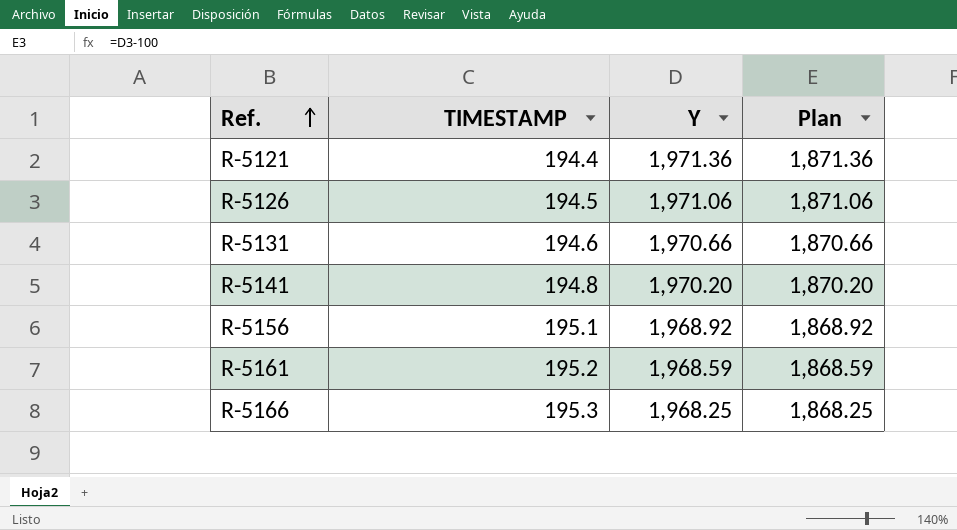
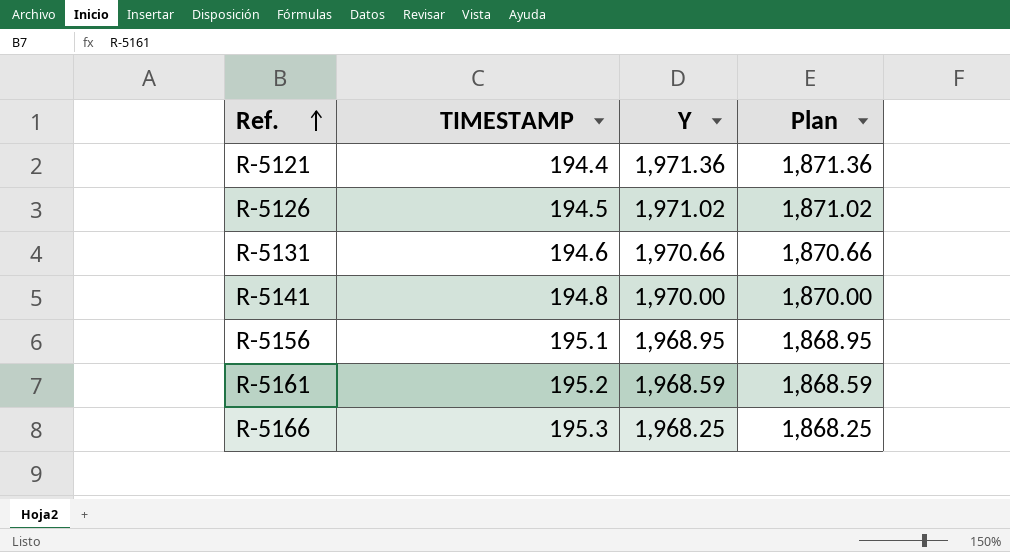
R-5126 | Y: 1,971.06 -> 1,971.02
R-5126 | Plan: 1,871.06 -> 1,871.02
R-5141 | Y: 1,970.20 -> 1,970.00
R-5141 | Plan: 1,870.20 -> 1,870.00
R-5156 | Y: 1,968.92 -> 1,968.95
R-5156 | Plan: 1,868.92 -> 1,868.95

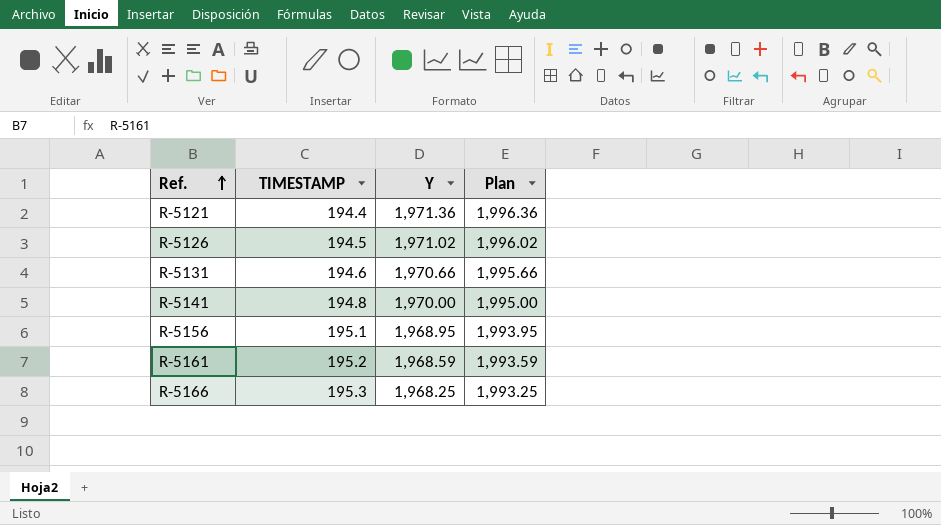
column Plan | formula: [Y] - 100 -> [Y] + 25

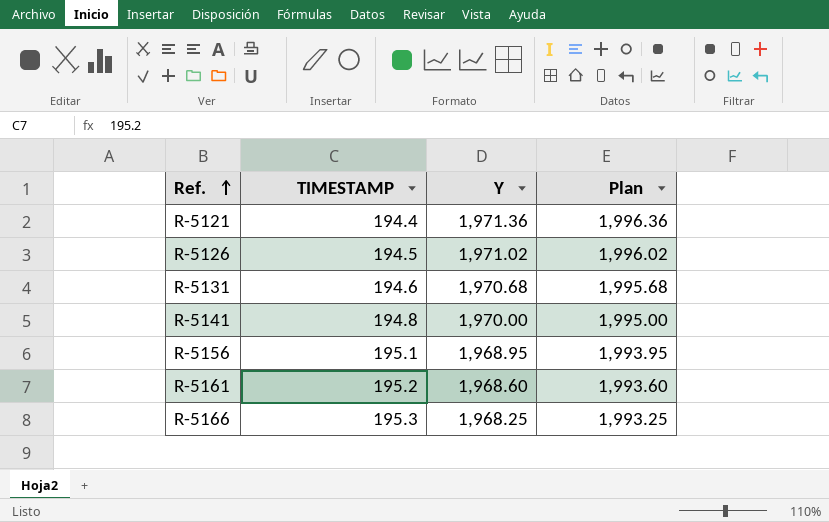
R-5131 | Y: 1,970.66 -> 1,970.68
R-5131 | Plan: 1,995.66 -> 1,995.68
R-5161 | Y: 1,968.59 -> 1,968.60
R-5161 | Plan: 1,993.59 -> 1,993.60

